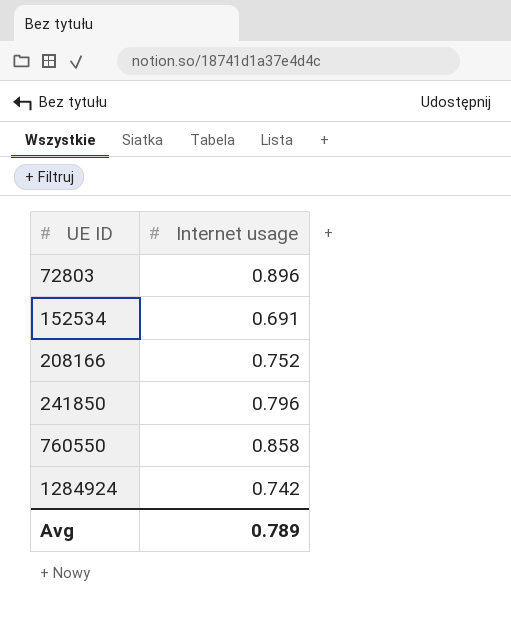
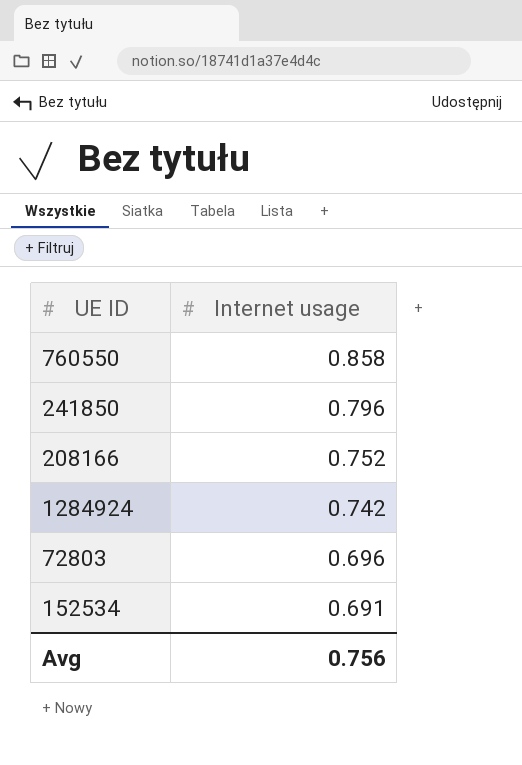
row order: UE ID ascending -> Internet usage descending
72803 | Internet usage: 0.896 -> 0.696
Avg | Internet usage: 0.789 -> 0.756

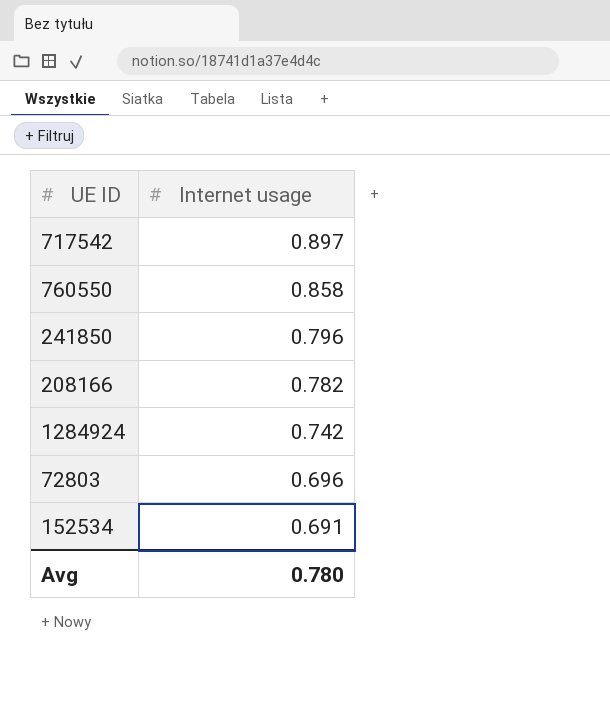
row 717542: none -> 0.897
208166 | Internet usage: 0.752 -> 0.782
Avg | Internet usage: 0.756 -> 0.780

